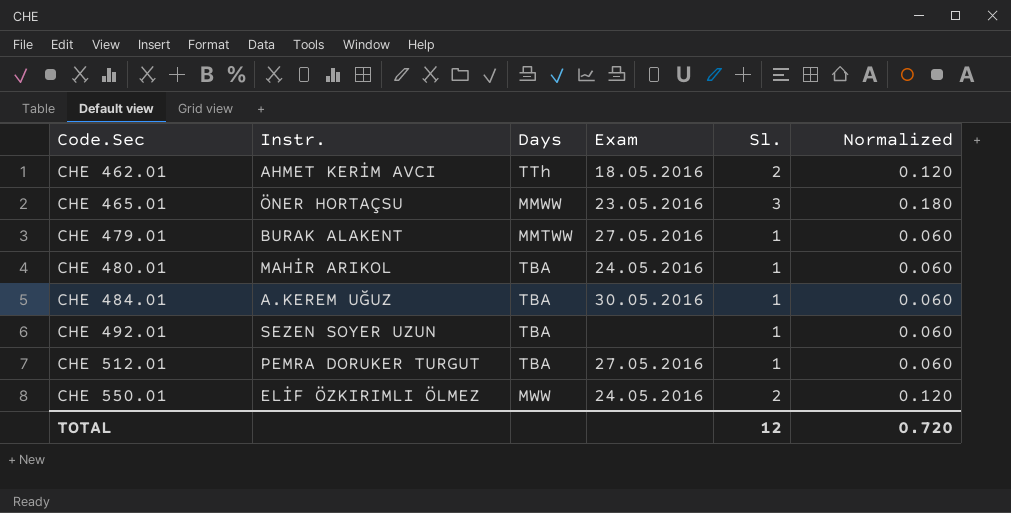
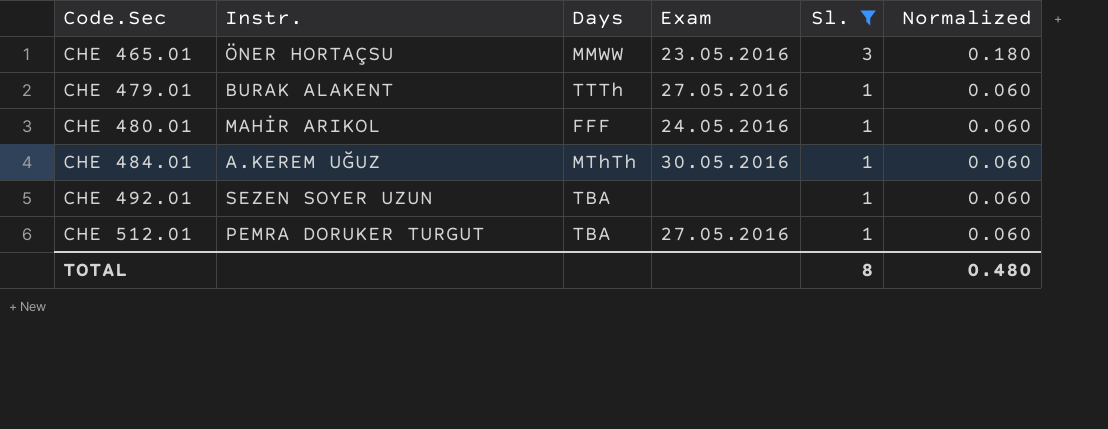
filter: none -> Sl. != 2
CHE 479.01 | Days: MMTWW -> TTTh
CHE 480.01 | Days: TBA -> FFF
CHE 484.01 | Days: TBA -> MThTh
TOTAL | Sl.: 12 -> 8
TOTAL | Normalized: 0.720 -> 0.480

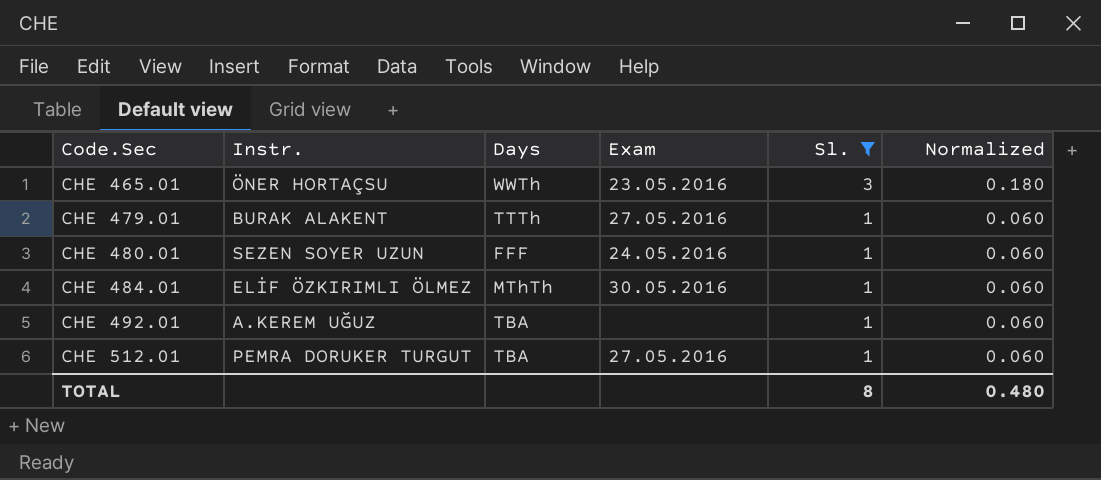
CHE 465.01 | Days: MMWW -> WWTh
CHE 480.01 | Instr.: MAHİR ARIKOL -> SEZEN SOYER UZUN
CHE 484.01 | Instr.: A.KEREM UĞUZ -> ELİF ÖZKIRIMLI ÖLMEZ
CHE 492.01 | Instr.: SEZEN SOYER UZUN -> A.KEREM UĞUZ

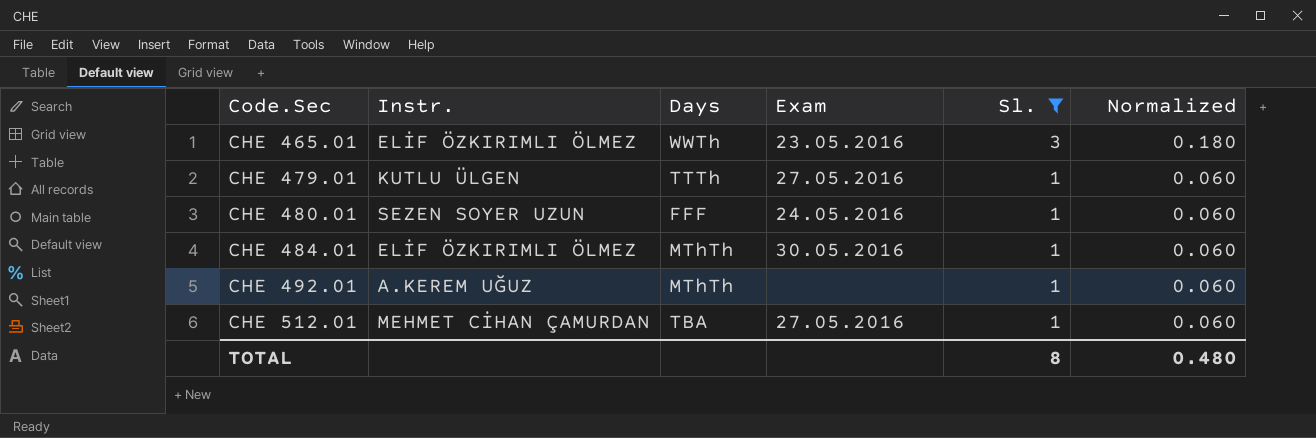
CHE 465.01 | Instr.: ÖNER HORTAÇSU -> ELİF ÖZKIRIMLI ÖLMEZ
CHE 479.01 | Instr.: BURAK ALAKENT -> KUTLU ÜLGEN
CHE 492.01 | Days: TBA -> MThTh
CHE 512.01 | Instr.: PEMRA DORUKER TURGUT -> MEHMET CİHAN ÇAMURDAN

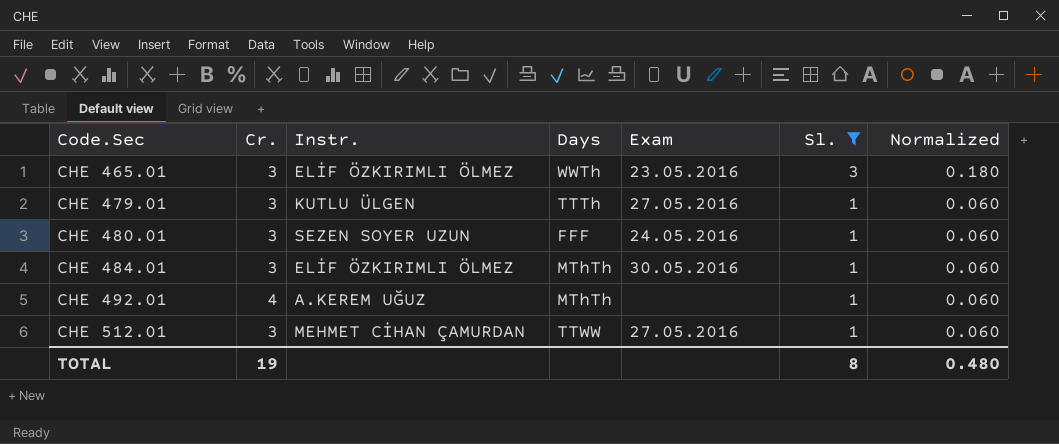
column Cr. | position: none -> 2
CHE 512.01 | Days: TBA -> TTWW

